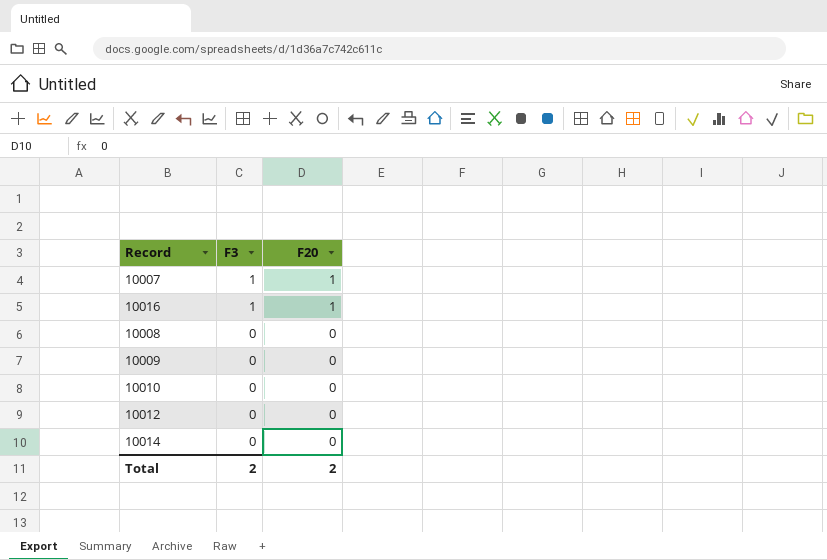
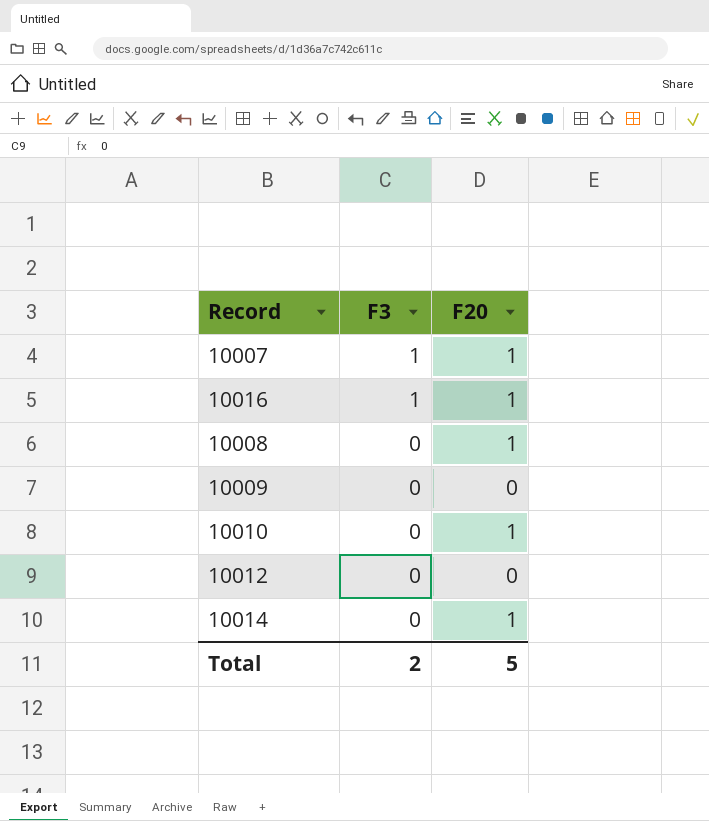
10008 | F20: 0 -> 1
10010 | F20: 0 -> 1
10014 | F20: 0 -> 1
Total | F20: 2 -> 5

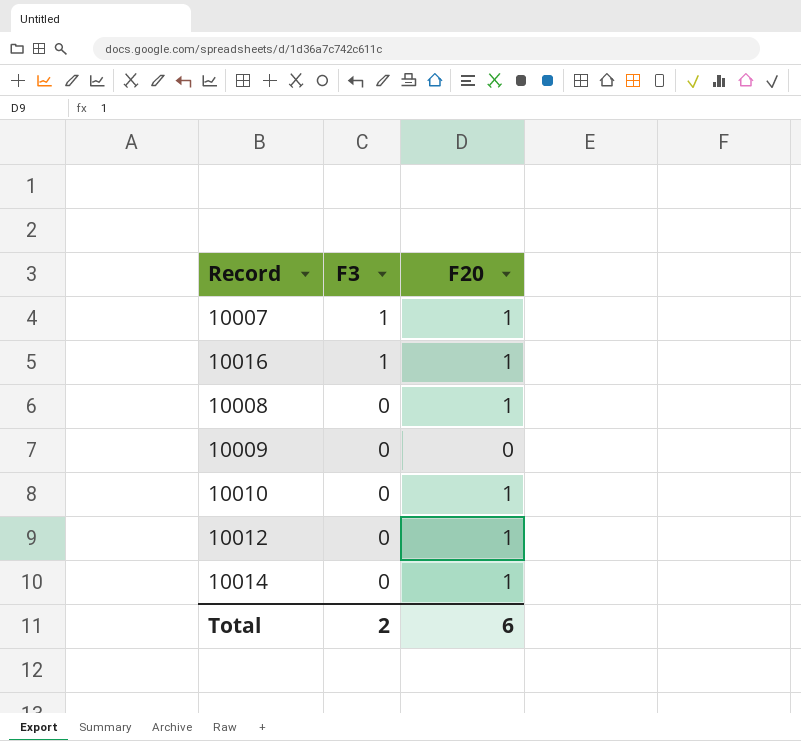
10012 | F20: 0 -> 1
Total | F20: 5 -> 6

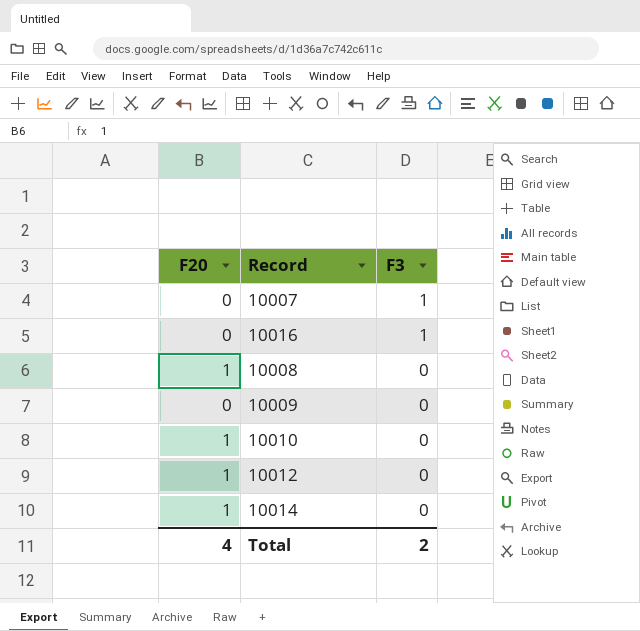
column F20 | position: 3 -> 1
10007 | F20: 1 -> 0
10016 | F20: 1 -> 0
Total | F20: 6 -> 4

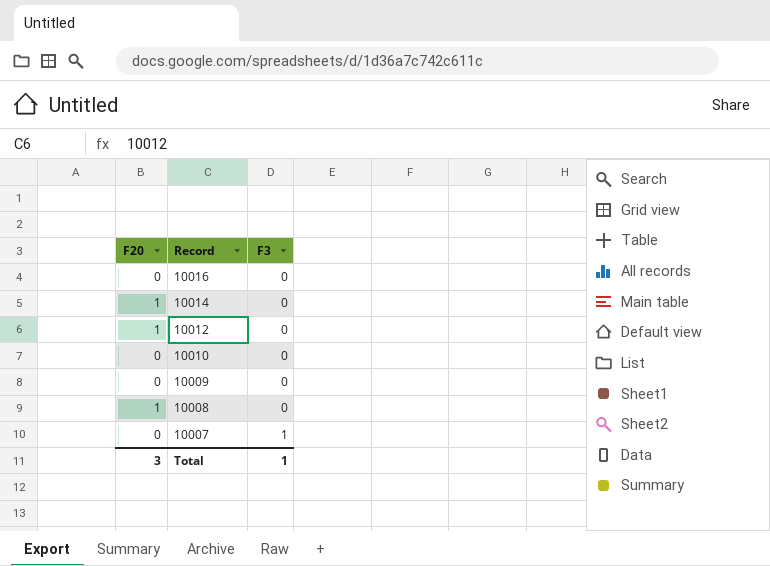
row order: F3 descending -> Record descending
10016 | F3: 1 -> 0
10010 | F20: 1 -> 0
Total | F20: 4 -> 3
Total | F3: 2 -> 1

